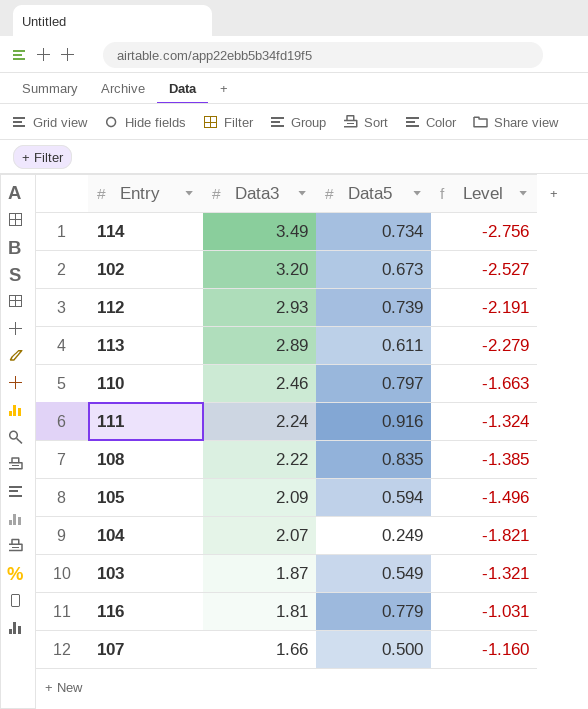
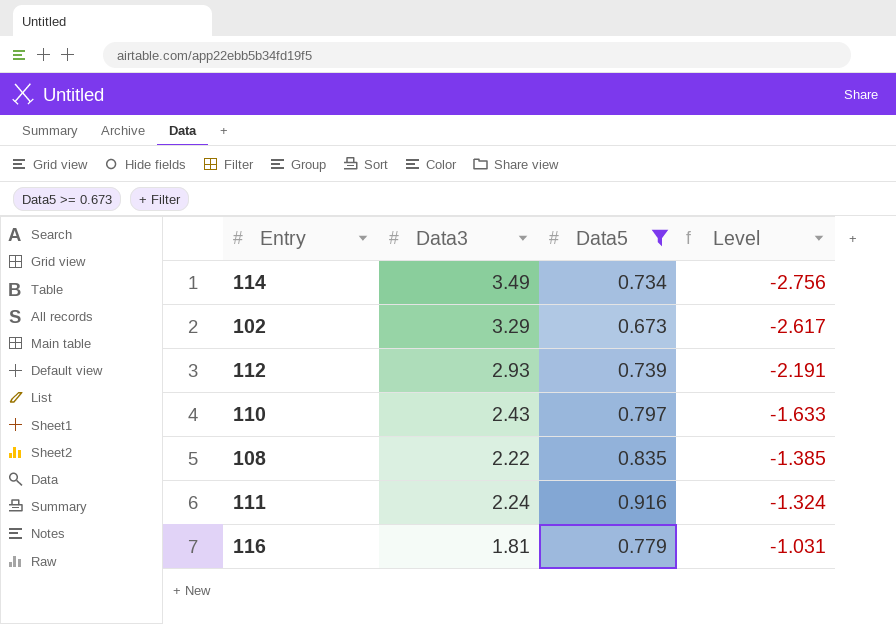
filter: none -> Data5 >= 0.673
row order: Data3 descending -> Level ascending
102 | Data3: 3.20 -> 3.29
102 | Level: -2.527 -> -2.617
110 | Data3: 2.46 -> 2.43
110 | Level: -1.663 -> -1.633

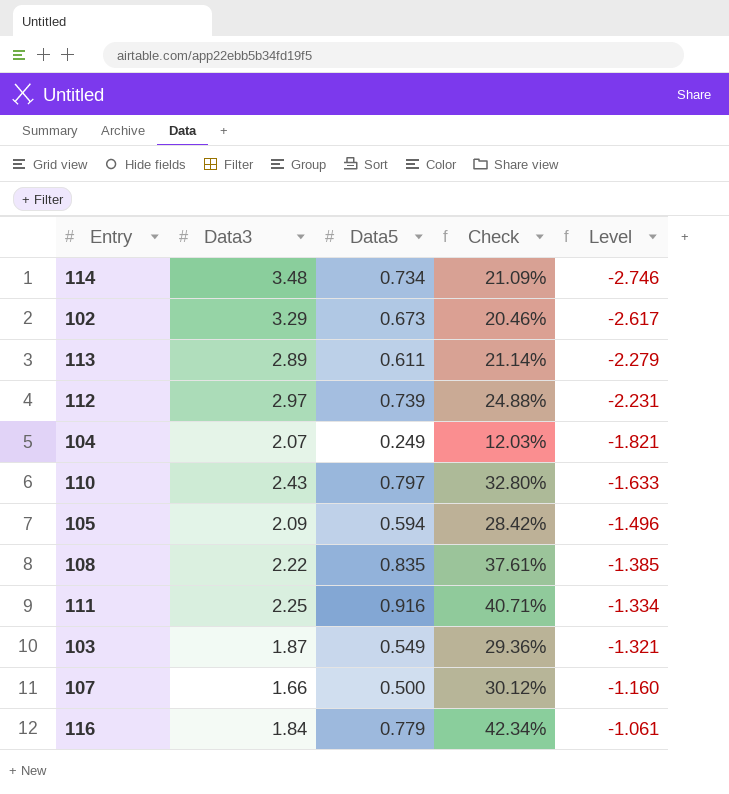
filter: Data5 >= 0.673 -> none
column Check | formula: none -> [Data5] / [Data3]
114 | Data3: 3.49 -> 3.48
114 | Level: -2.756 -> -2.746
112 | Data3: 2.93 -> 2.97
112 | Level: -2.191 -> -2.231
111 | Data3: 2.24 -> 2.25
111 | Level: -1.324 -> -1.334
116 | Data3: 1.81 -> 1.84
116 | Level: -1.031 -> -1.061

